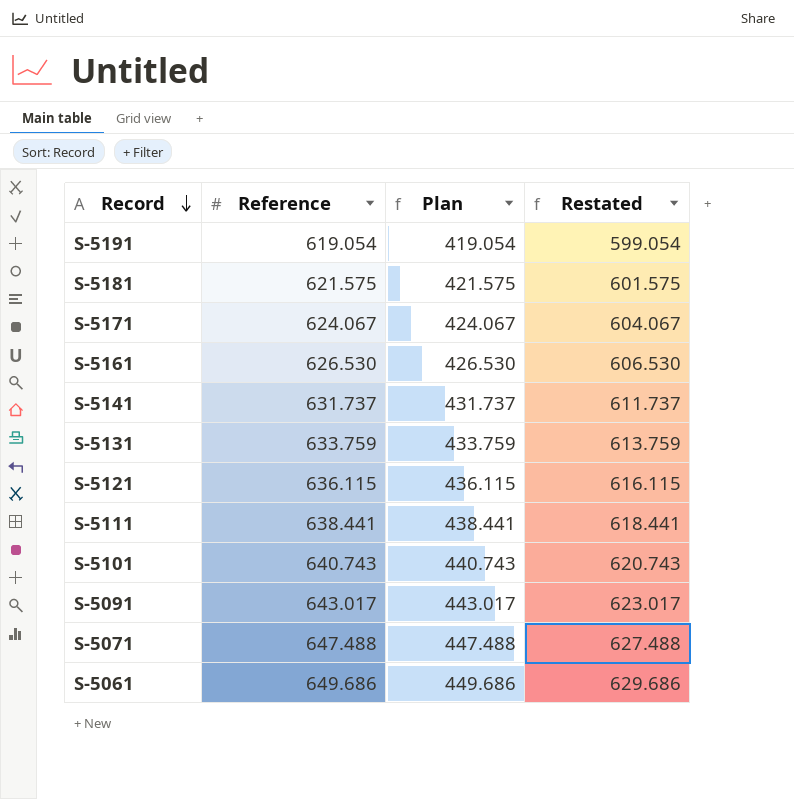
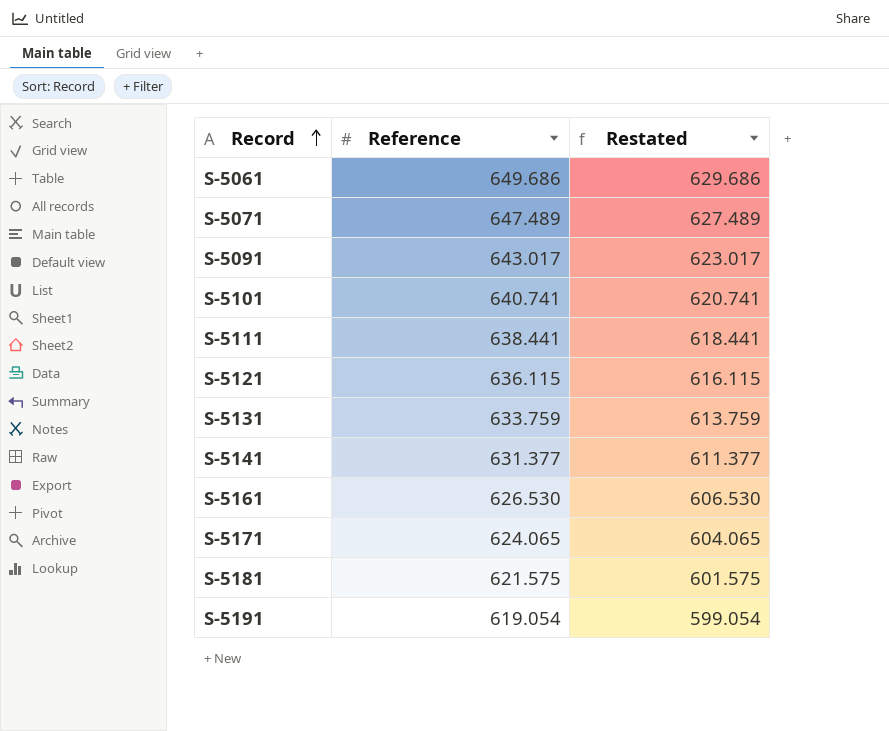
row order: Record descending -> Record ascending
column Plan | formula: [Reference] - 200 -> none
S-5071 | Reference: 647.488 -> 647.489
S-5071 | Restated: 627.488 -> 627.489
S-5101 | Reference: 640.743 -> 640.741
S-5101 | Restated: 620.743 -> 620.741
S-5141 | Reference: 631.737 -> 631.377
S-5141 | Restated: 611.737 -> 611.377
S-5171 | Reference: 624.067 -> 624.065
S-5171 | Restated: 604.067 -> 604.065

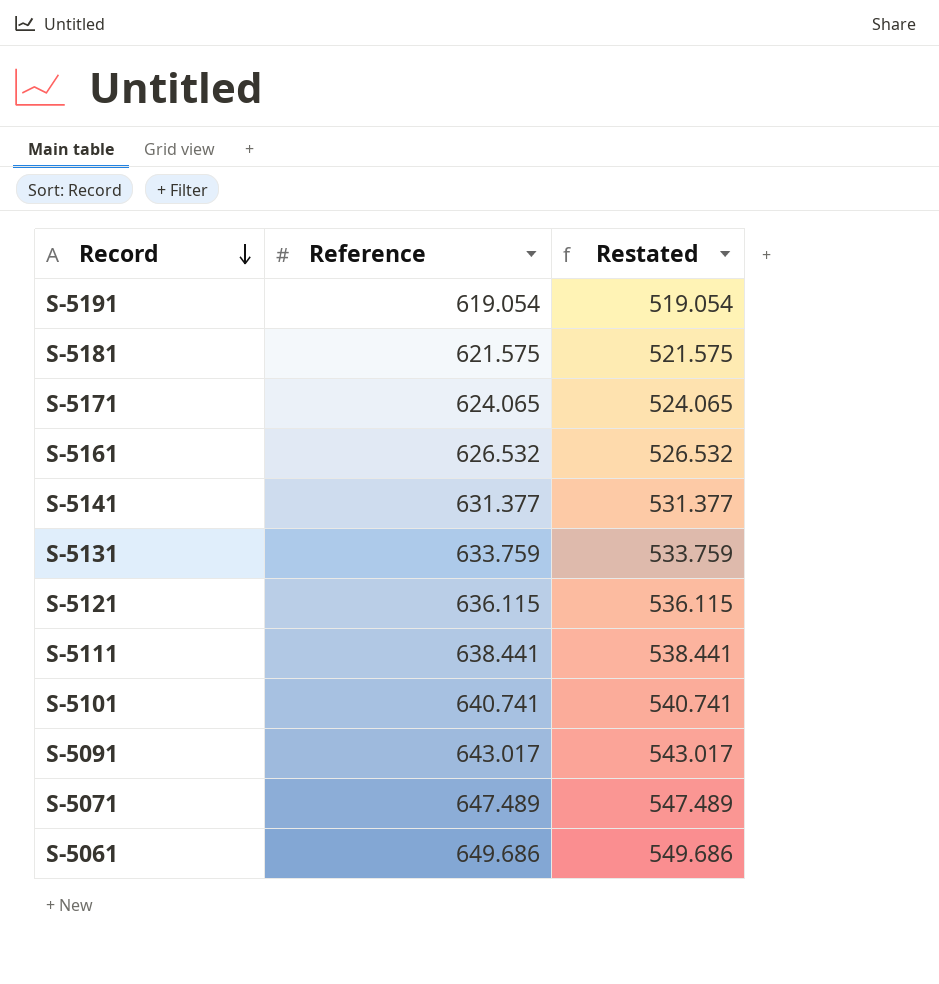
row order: Record ascending -> Record descending
column Restated | formula: [Reference] - 20 -> [Reference] - 100
S-5161 | Reference: 626.530 -> 626.532

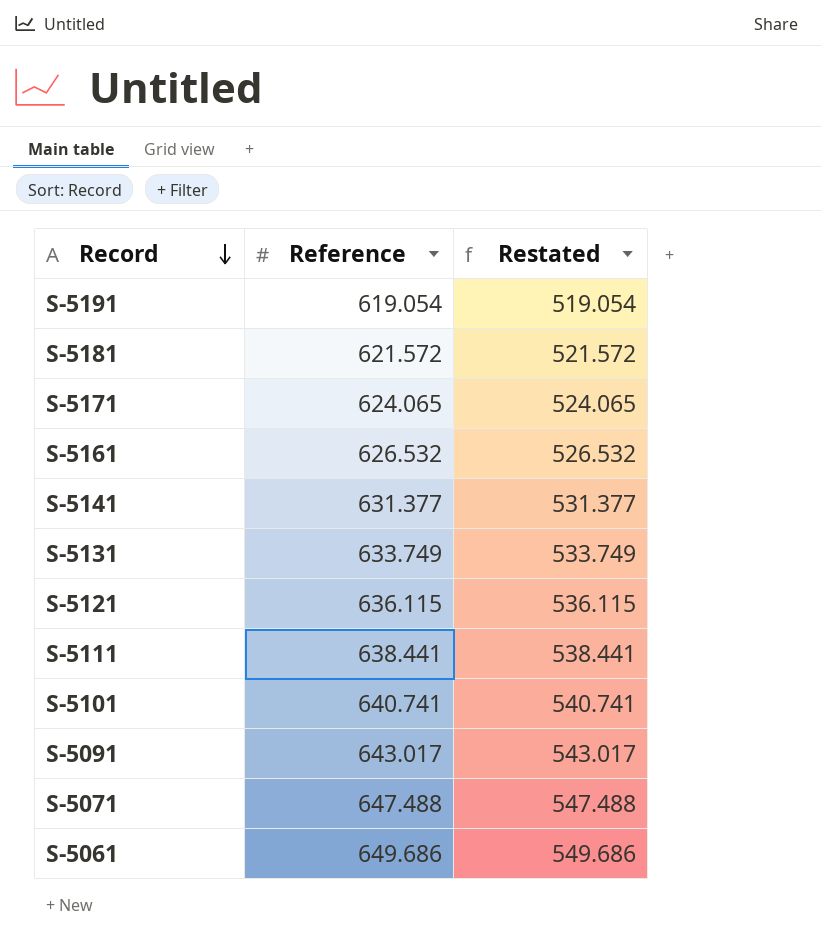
S-5181 | Reference: 621.575 -> 621.572
S-5181 | Restated: 521.575 -> 521.572
S-5131 | Reference: 633.759 -> 633.749
S-5131 | Restated: 533.759 -> 533.749
S-5071 | Reference: 647.489 -> 647.488
S-5071 | Restated: 547.489 -> 547.488

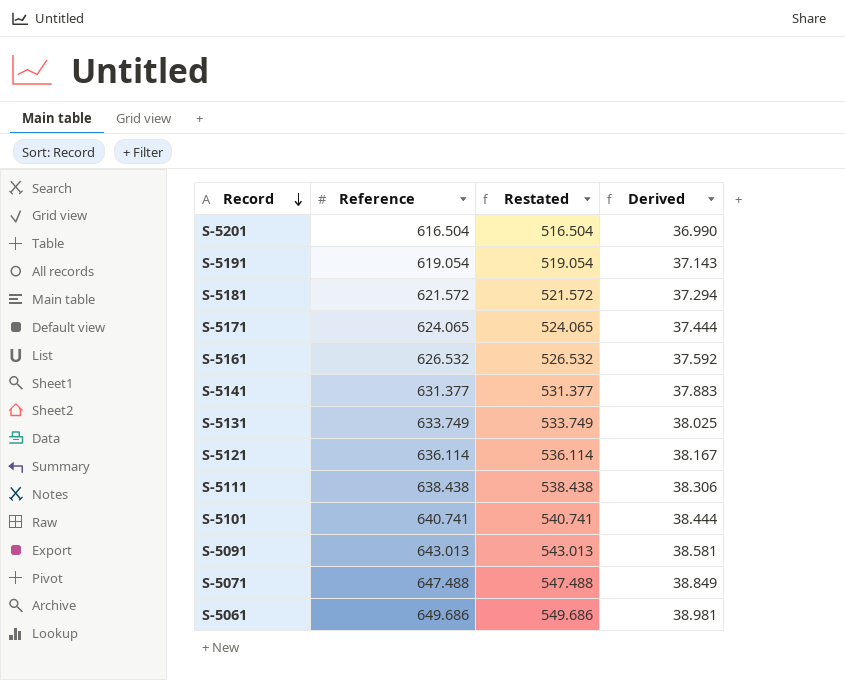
column Derived | formula: none -> [Reference] * 0.06
row S-5201: none -> 616.504 | 516.504 | 36.990
S-5121 | Reference: 636.115 -> 636.114
S-5121 | Restated: 536.115 -> 536.114
S-5111 | Reference: 638.441 -> 638.438
S-5111 | Restated: 538.441 -> 538.438
S-5091 | Reference: 643.017 -> 643.013
S-5091 | Restated: 543.017 -> 543.013

